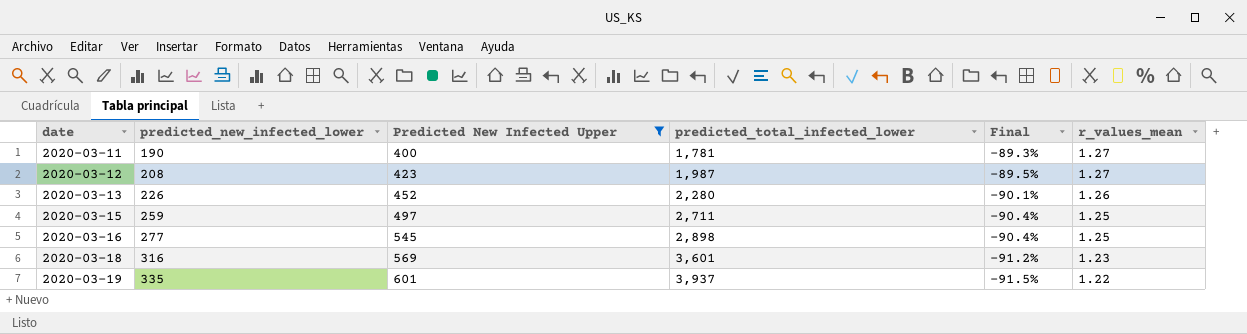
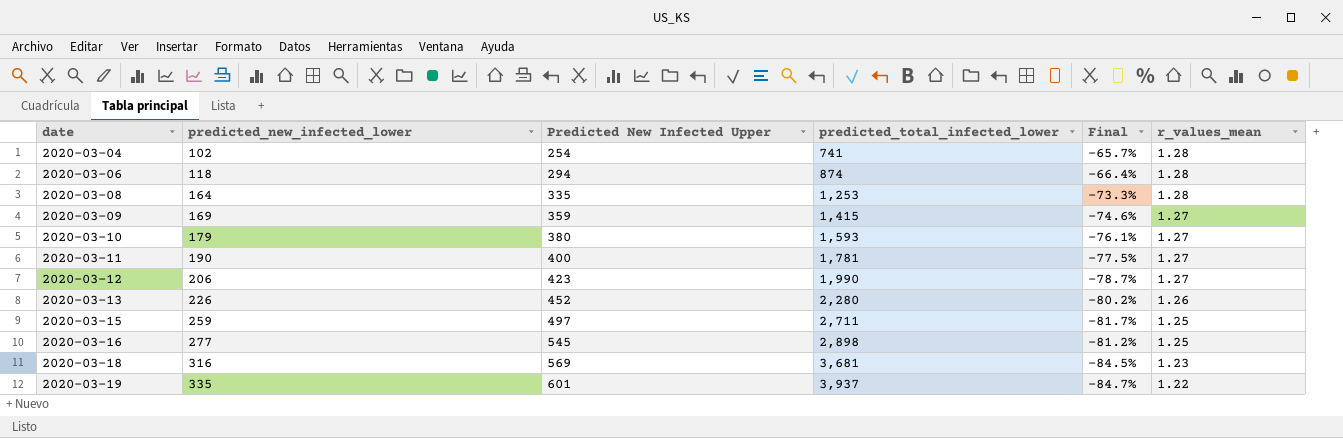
filter: Predicted New Infected Upper >= 400 -> none
column Final | formula: ([predicted_new_infected_lower] - [predicted_total_infected_lower]) / [predicted_total_infected_lower] -> ([Predicted New Infected Upper] - [predicted_total_infected_lower]) / [predicted_total_infected_lower]
2020-03-12 | predicted_new_infected_lower: 208 -> 206
2020-03-12 | predicted_total_infected_lower: 1,987 -> 1,990
2020-03-18 | predicted_total_infected_lower: 3,601 -> 3,681

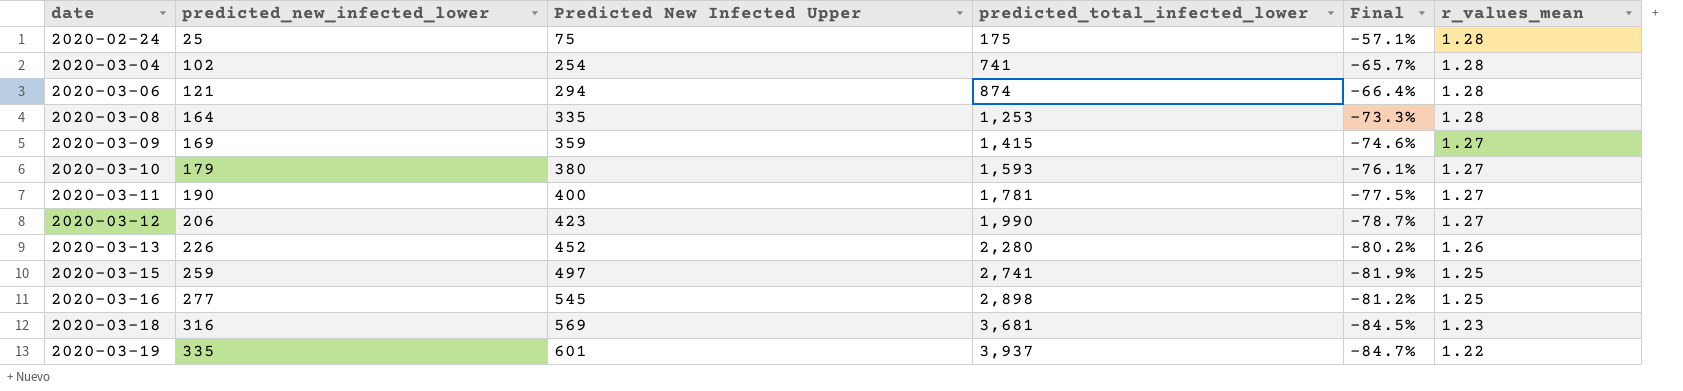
row 2020-02-24: none -> 25 | 75 | 175 | -57.1% | 1.28
2020-03-06 | predicted_new_infected_lower: 118 -> 121
2020-03-15 | predicted_total_infected_lower: 2,711 -> 2,741
2020-03-15 | Final: -81.7% -> -81.9%

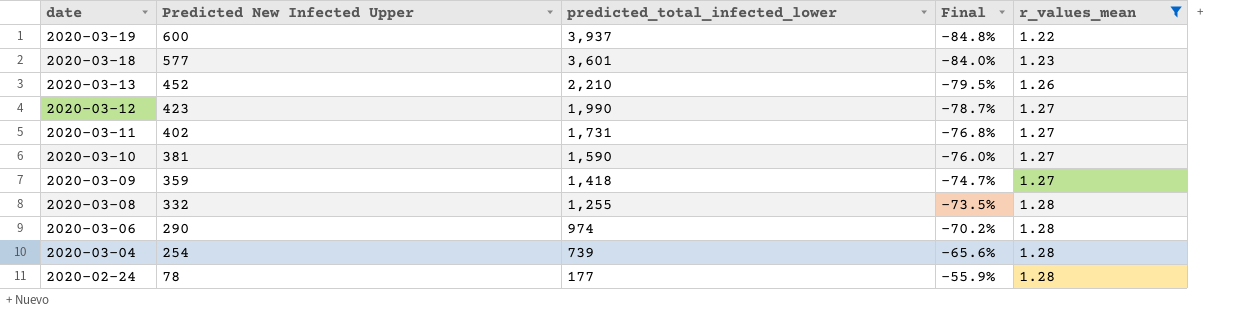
filter: none -> r_values_mean != 1.25
row order: date ascending -> date descending
column predicted_new_infected_lower | position: 2 -> none
2020-03-19 | Predicted New Infected Upper: 601 -> 600
2020-03-19 | Final: -84.7% -> -84.8%
2020-03-18 | Predicted New Infected Upper: 569 -> 577
2020-03-18 | predicted_total_infected_lower: 3,681 -> 3,601
2020-03-18 | Final: -84.5% -> -84.0%
2020-03-13 | predicted_total_infected_lower: 2,280 -> 2,210
2020-03-13 | Final: -80.2% -> -79.5%
2020-03-11 | Predicted New Infected Upper: 400 -> 402
2020-03-11 | predicted_total_infected_lower: 1,781 -> 1,731
2020-03-11 | Final: -77.5% -> -76.8%
2020-03-10 | Predicted New Infected Upper: 380 -> 381
2020-03-10 | predicted_total_infected_lower: 1,593 -> 1,590
2020-03-10 | Final: -76.1% -> -76.0%
2020-03-09 | predicted_total_infected_lower: 1,415 -> 1,418
2020-03-09 | Final: -74.6% -> -74.7%
2020-03-08 | Predicted New Infected Upper: 335 -> 332
2020-03-08 | predicted_total_infected_lower: 1,253 -> 1,255
2020-03-08 | Final: -73.3% -> -73.5%
2020-03-06 | Predicted New Infected Upper: 294 -> 290
2020-03-06 | predicted_total_infected_lower: 874 -> 974
2020-03-06 | Final: -66.4% -> -70.2%
2020-03-04 | predicted_total_infected_lower: 741 -> 739
2020-03-04 | Final: -65.7% -> -65.6%
2020-02-24 | Predicted New Infected Upper: 75 -> 78
2020-02-24 | predicted_total_infected_lower: 175 -> 177
2020-02-24 | Final: -57.1% -> -55.9%

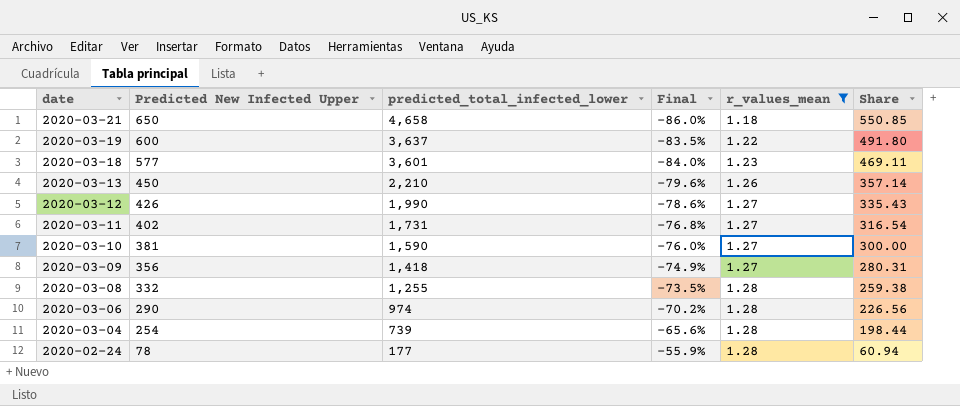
column Share | formula: none -> [Predicted New Infected Upper] / [r_values_mean]
row 2020-03-21: none -> 650 | 4,658 | -86.0% | 1.18 | 550.85
2020-03-19 | predicted_total_infected_lower: 3,937 -> 3,637
2020-03-19 | Final: -84.8% -> -83.5%
2020-03-13 | Predicted New Infected Upper: 452 -> 450
2020-03-13 | Final: -79.5% -> -79.6%
2020-03-12 | Predicted New Infected Upper: 423 -> 426
2020-03-12 | Final: -78.7% -> -78.6%
2020-03-09 | Predicted New Infected Upper: 359 -> 356
2020-03-09 | Final: -74.7% -> -74.9%

